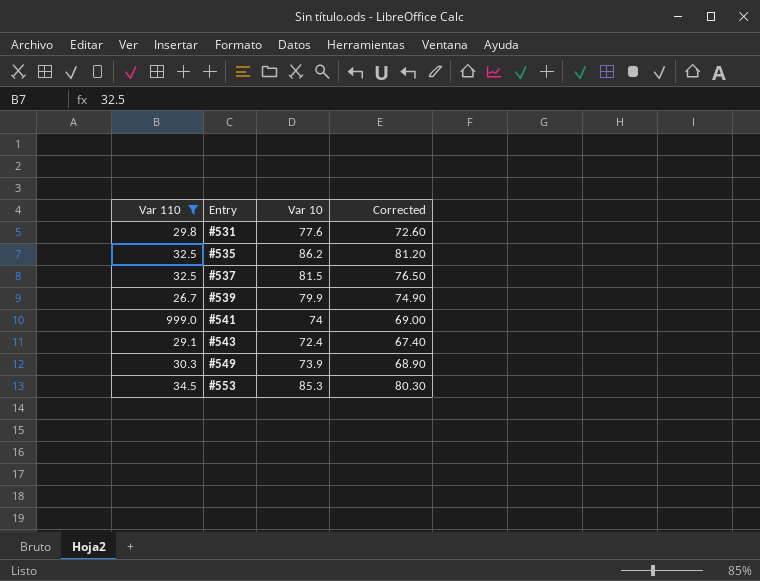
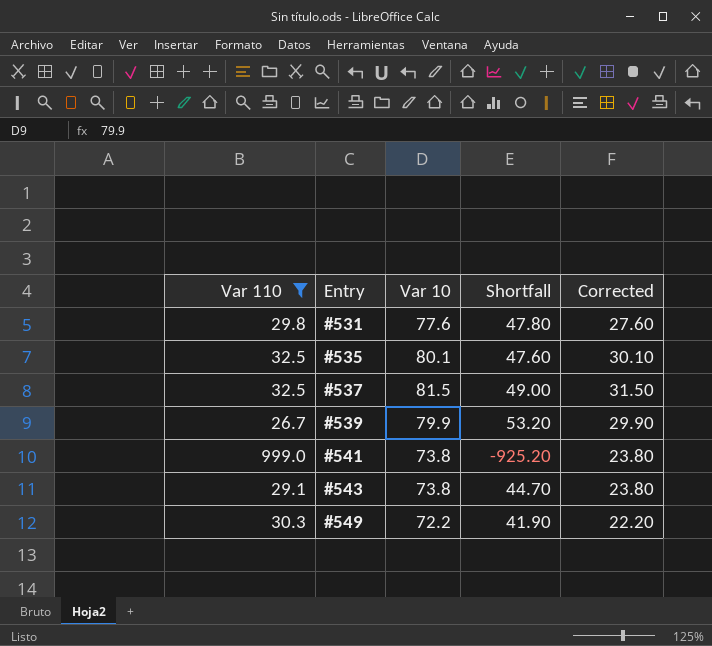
column Shortfall | formula: none -> [Var 10] - [Var 110]
column Corrected | formula: [Var 10] - 5 -> [Var 10] - 50
row #553: 34.5 | 85.3 | 80.30 -> none
#535 | Var 10: 86.2 -> 80.1
#541 | Var 10: 74 -> 73.8
#543 | Var 10: 72.4 -> 73.8
#549 | Var 10: 73.9 -> 72.2

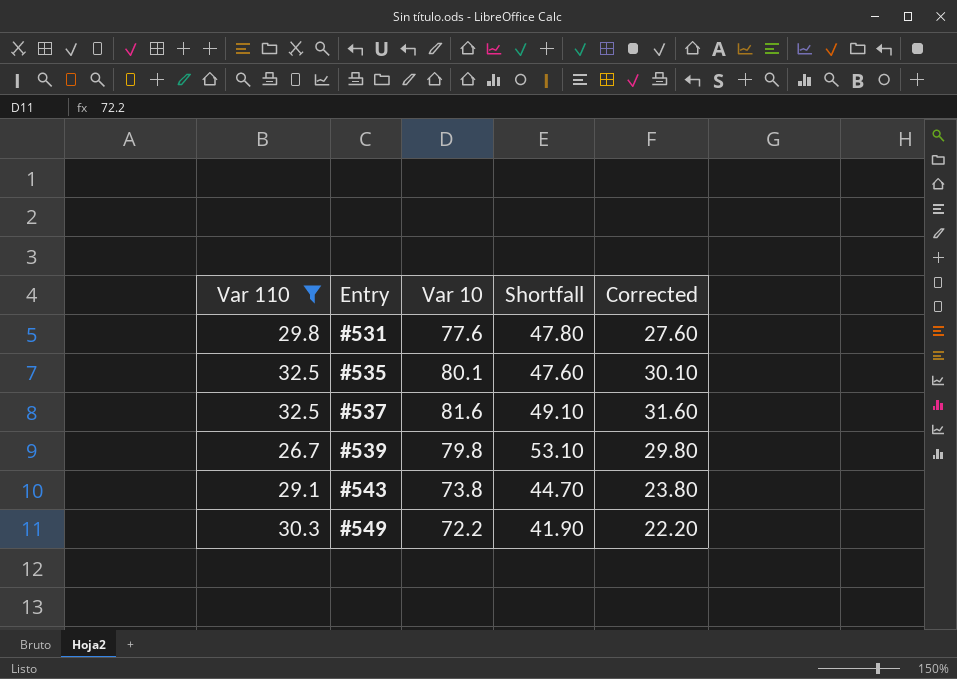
row #541: 999.0 | 73.8 | -925.20 | 23.80 -> none
#537 | Var 10: 81.5 -> 81.6
#537 | Shortfall: 49.00 -> 49.10
#537 | Corrected: 31.50 -> 31.60
#539 | Var 10: 79.9 -> 79.8
#539 | Shortfall: 53.20 -> 53.10
#539 | Corrected: 29.90 -> 29.80

